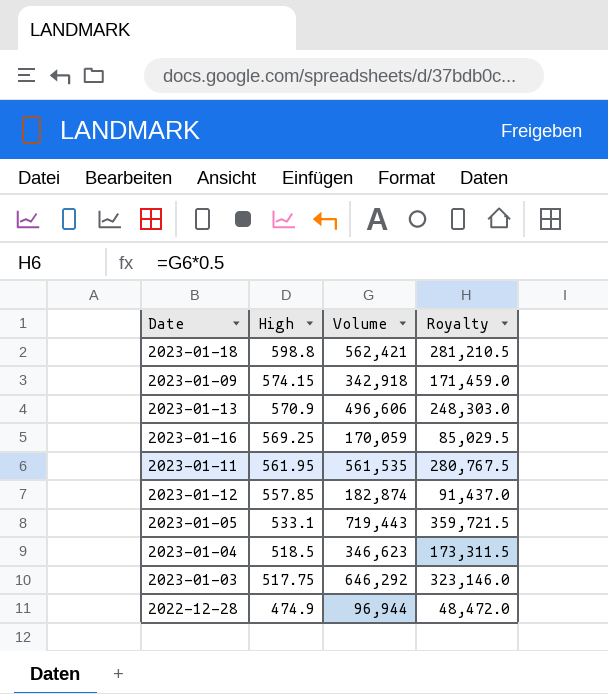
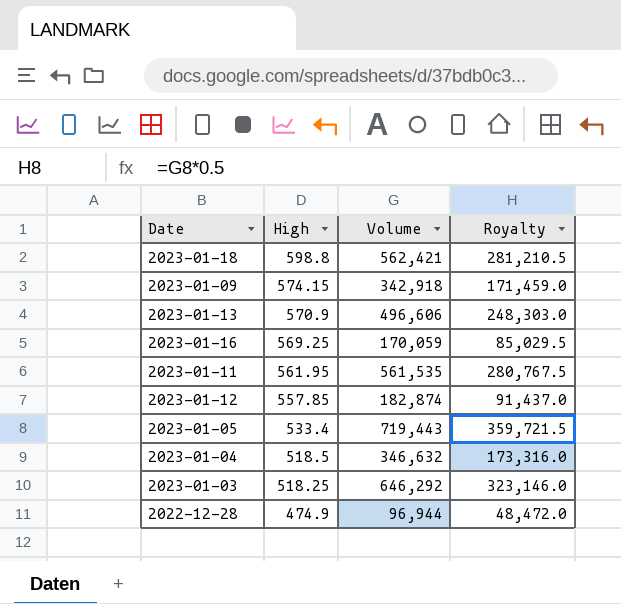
2023-01-05 | High: 533.1 -> 533.4
2023-01-04 | Volume: 346,623 -> 346,632
2023-01-04 | Royalty: 173,311.5 -> 173,316.0
2023-01-03 | High: 517.75 -> 518.25

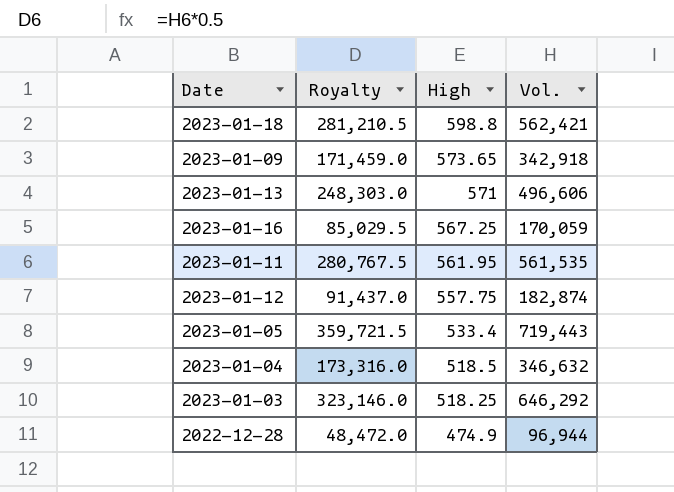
column Royalty | position: 4 -> 2
column name: Volume -> Vol.
2023-01-09 | High: 574.15 -> 573.65
2023-01-13 | High: 570.9 -> 571
2023-01-16 | High: 569.25 -> 567.25
2023-01-12 | High: 557.85 -> 557.75

